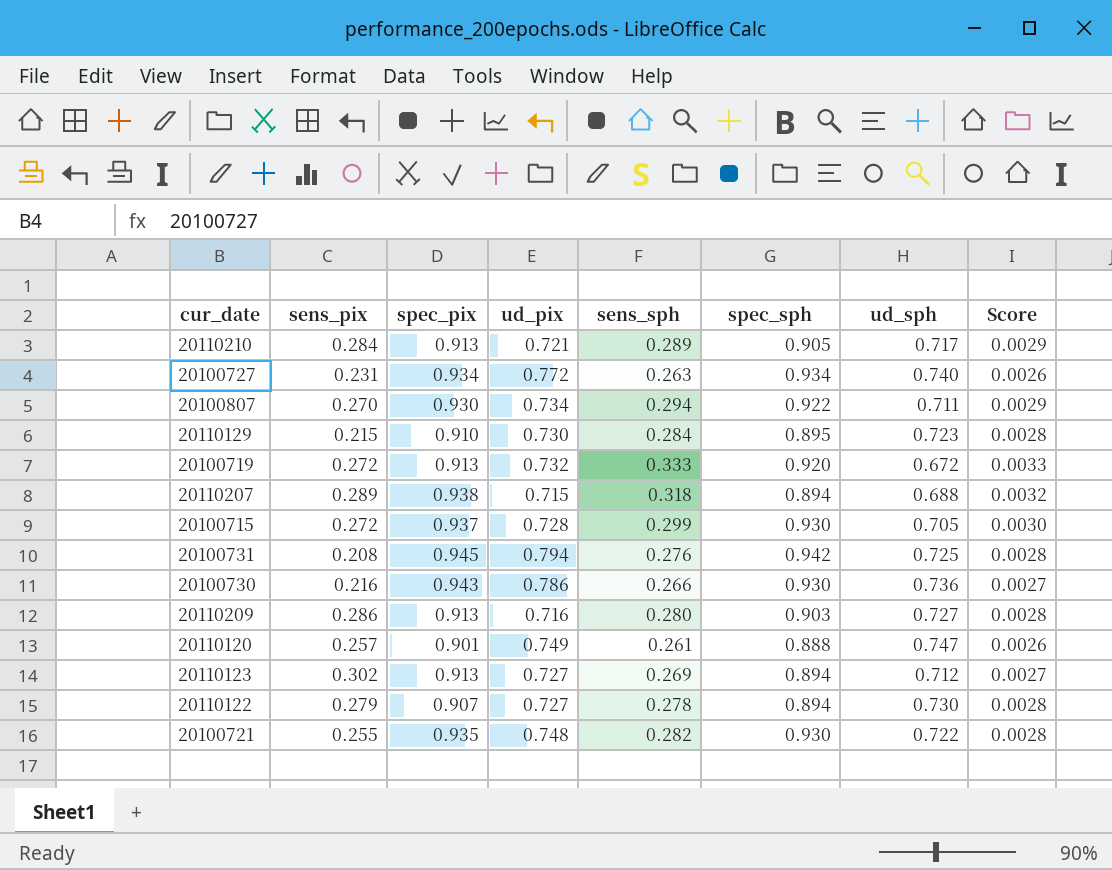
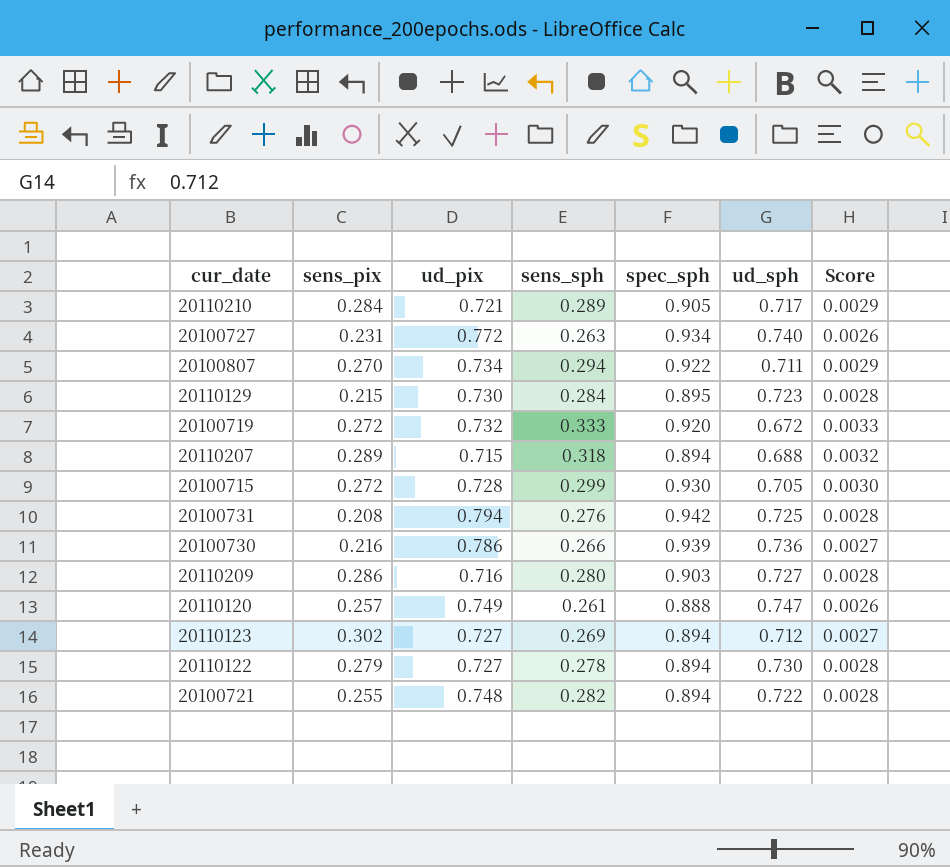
column spec_pix | position: 3 -> none
20100730 | spec_sph: 0.930 -> 0.939
20100721 | spec_sph: 0.930 -> 0.894

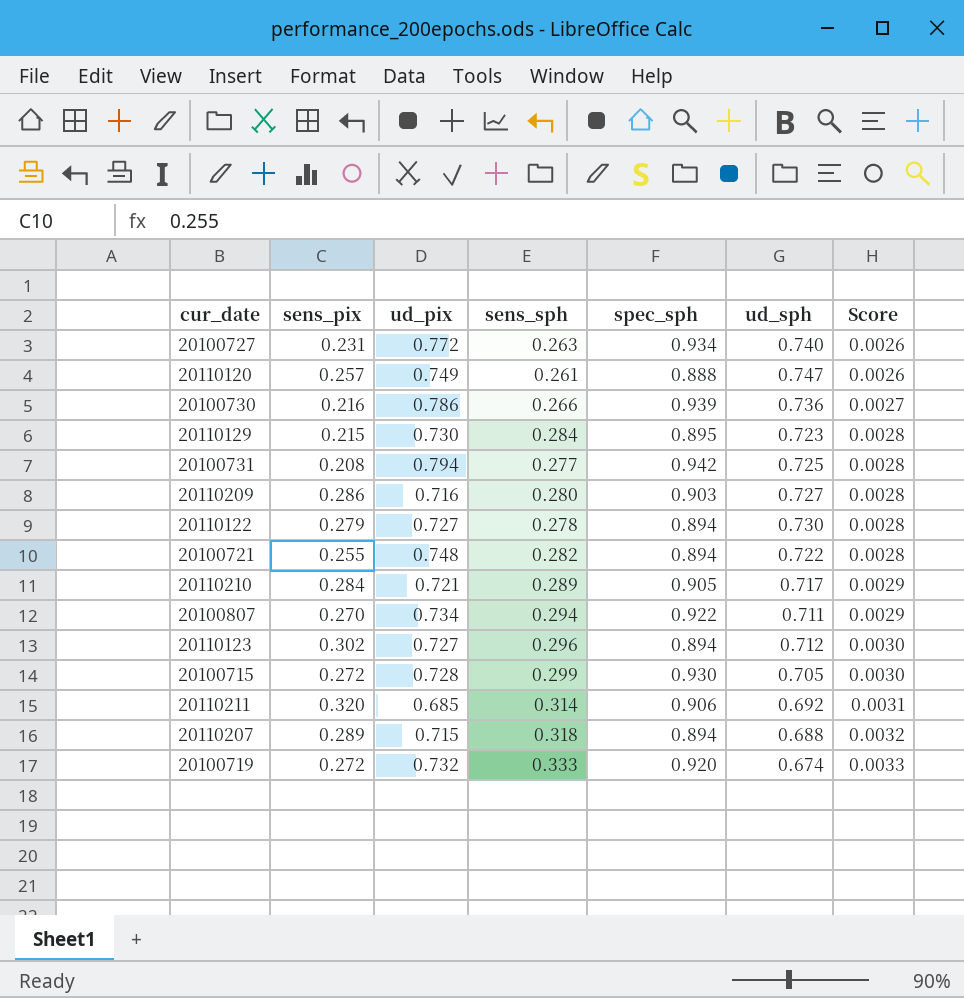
row order: none -> Score ascending
20100731 | sens_sph: 0.276 -> 0.277
20110123 | sens_sph: 0.269 -> 0.296
20110123 | Score: 0.0027 -> 0.0030
row 20110211: none -> 0.320 | 0.685 | 0.314 | 0.906 | 0.692 | 0.0031
20100719 | ud_sph: 0.672 -> 0.674

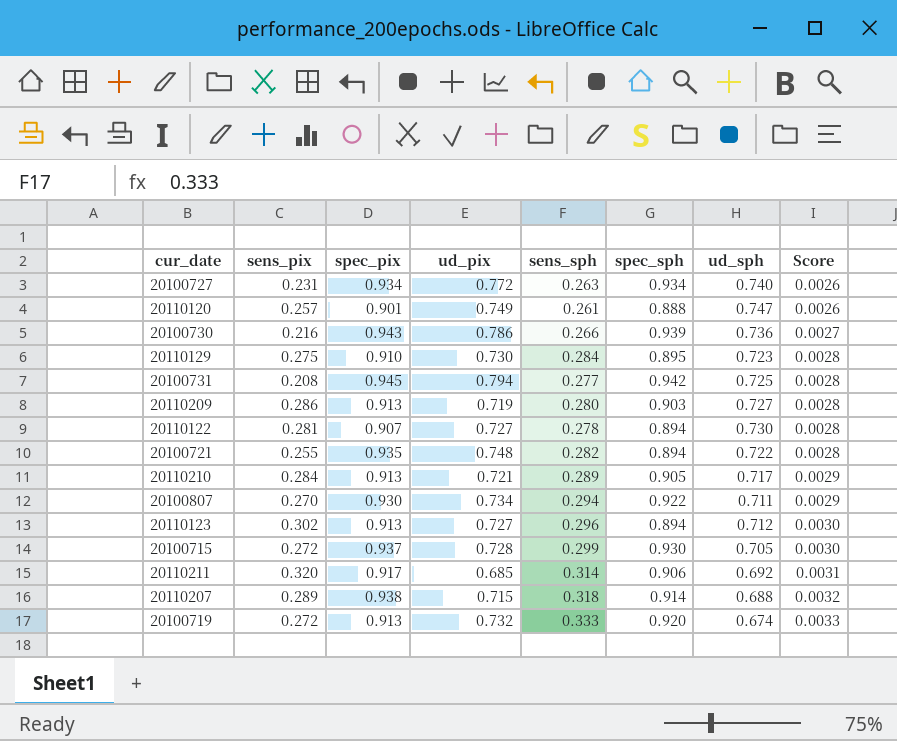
column spec_pix | position: none -> 3
20110129 | sens_pix: 0.215 -> 0.275
20110209 | ud_pix: 0.716 -> 0.719
20110122 | sens_pix: 0.279 -> 0.281
20110207 | spec_sph: 0.894 -> 0.914

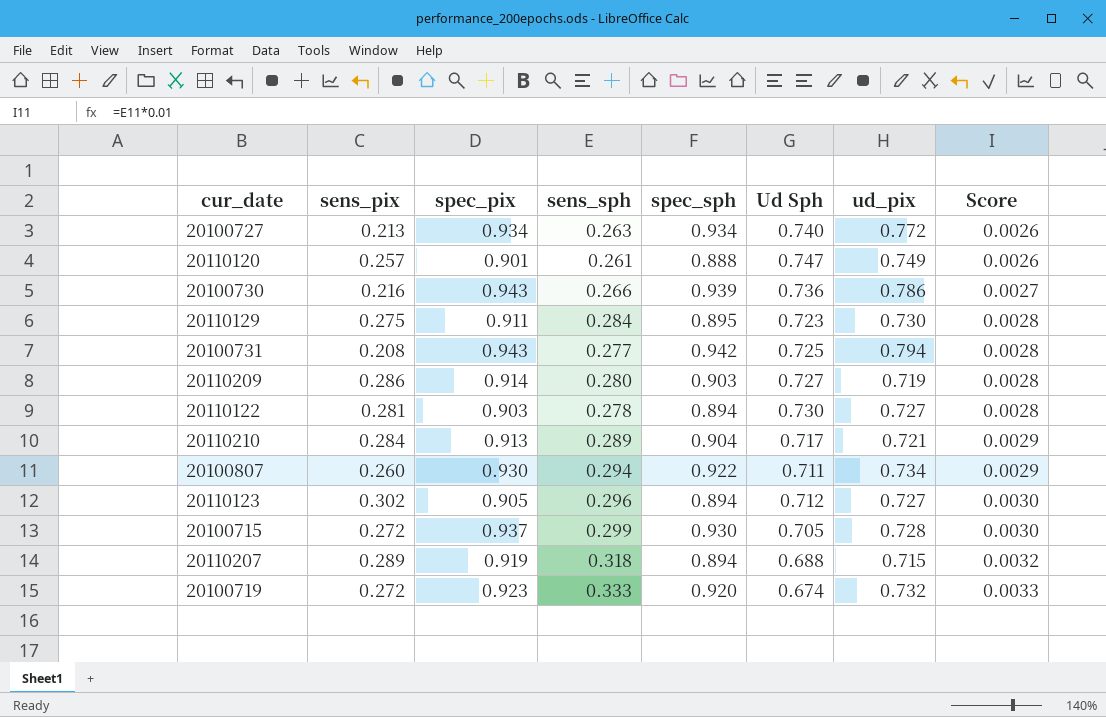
column name: ud_sph -> Ud Sph
column ud_pix | position: 4 -> 7
row 20100721: 0.255 | 0.935 | 0.748 | 0.282 | 0.894 | 0.722 | 0.0028 -> none
row 20110211: 0.320 | 0.917 | 0.685 | 0.314 | 0.906 | 0.692 | 0.0031 -> none
20100727 | sens_pix: 0.231 -> 0.213
20110129 | spec_pix: 0.910 -> 0.911
20100731 | spec_pix: 0.945 -> 0.943
20110209 | spec_pix: 0.913 -> 0.914
20110122 | spec_pix: 0.907 -> 0.903
20110210 | spec_sph: 0.905 -> 0.904
20100807 | sens_pix: 0.270 -> 0.260
20110123 | spec_pix: 0.913 -> 0.905
20110207 | spec_pix: 0.938 -> 0.919
20110207 | spec_sph: 0.914 -> 0.894
20100719 | spec_pix: 0.913 -> 0.923

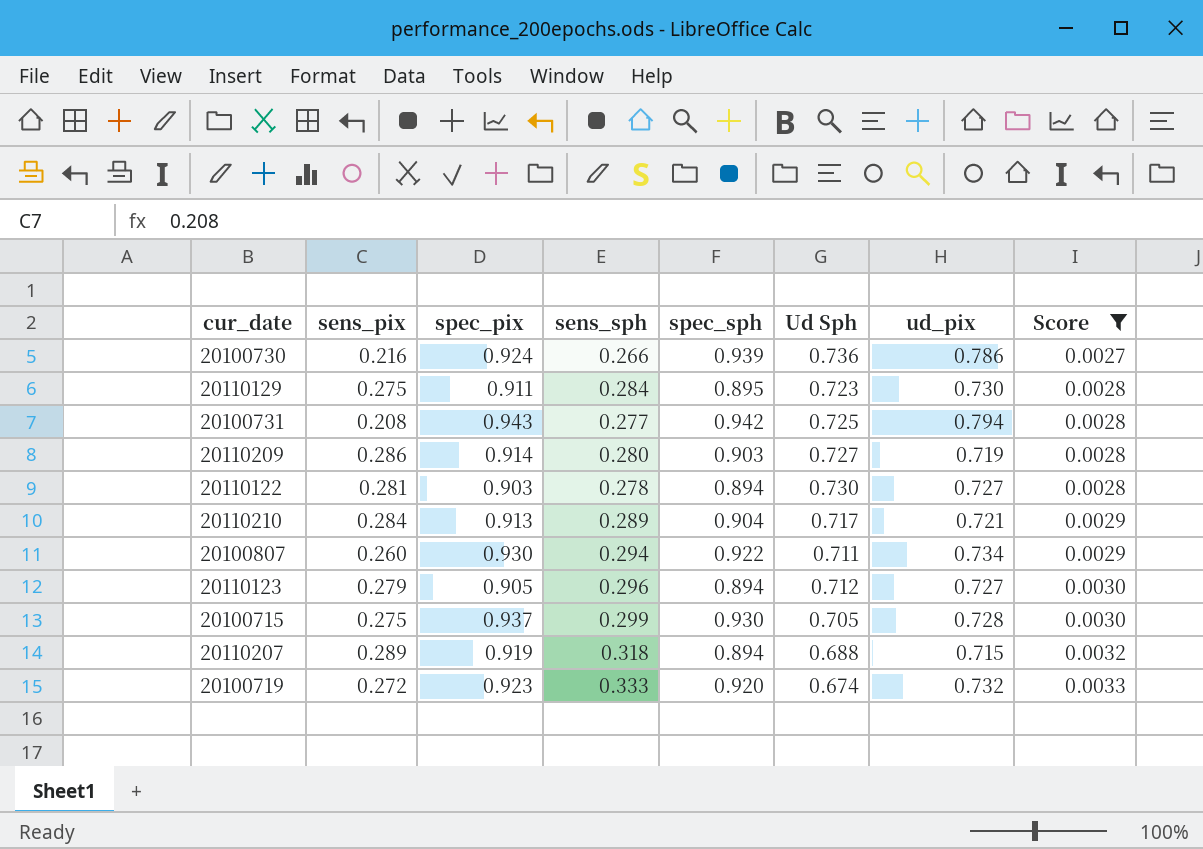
filter: none -> Score != 0.0026
20100730 | spec_pix: 0.943 -> 0.924
20110123 | sens_pix: 0.302 -> 0.279
20100715 | sens_pix: 0.272 -> 0.275

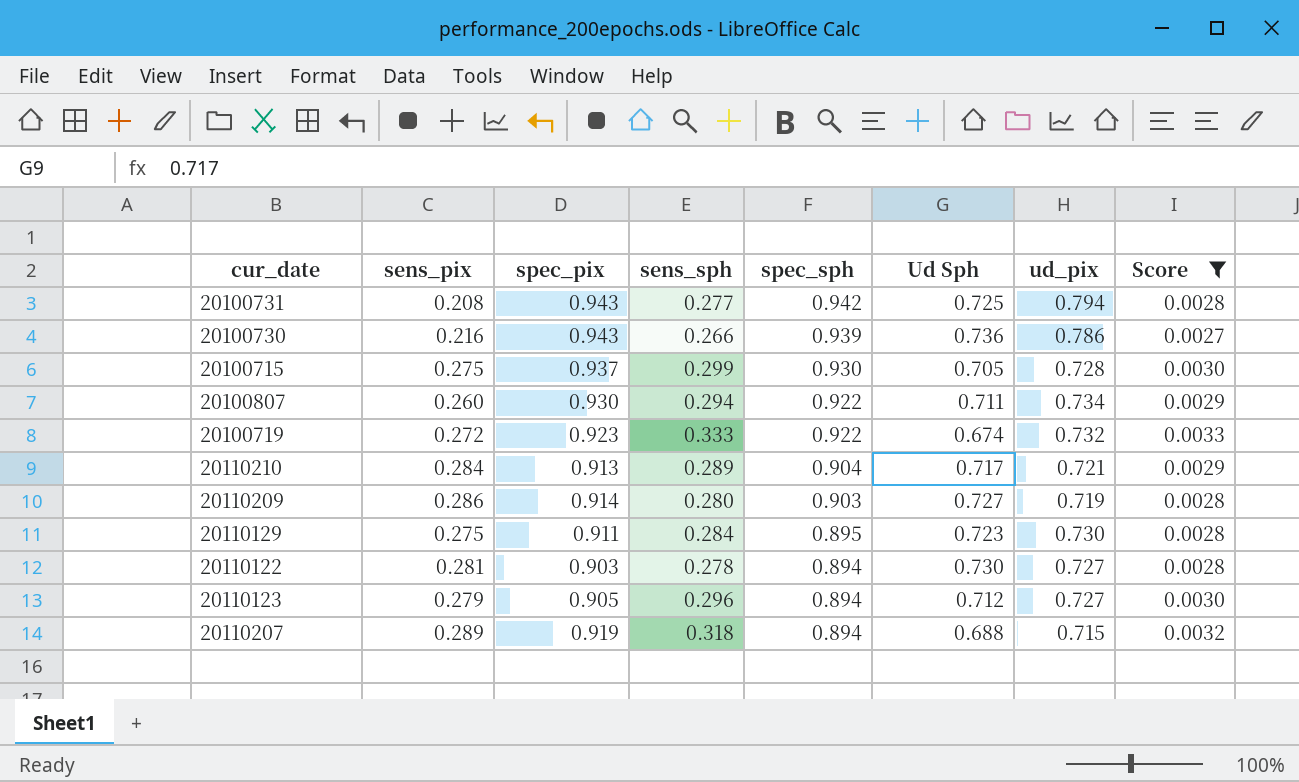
row order: Score ascending -> spec_sph descending
20100730 | spec_pix: 0.924 -> 0.943
20100719 | spec_sph: 0.920 -> 0.922

